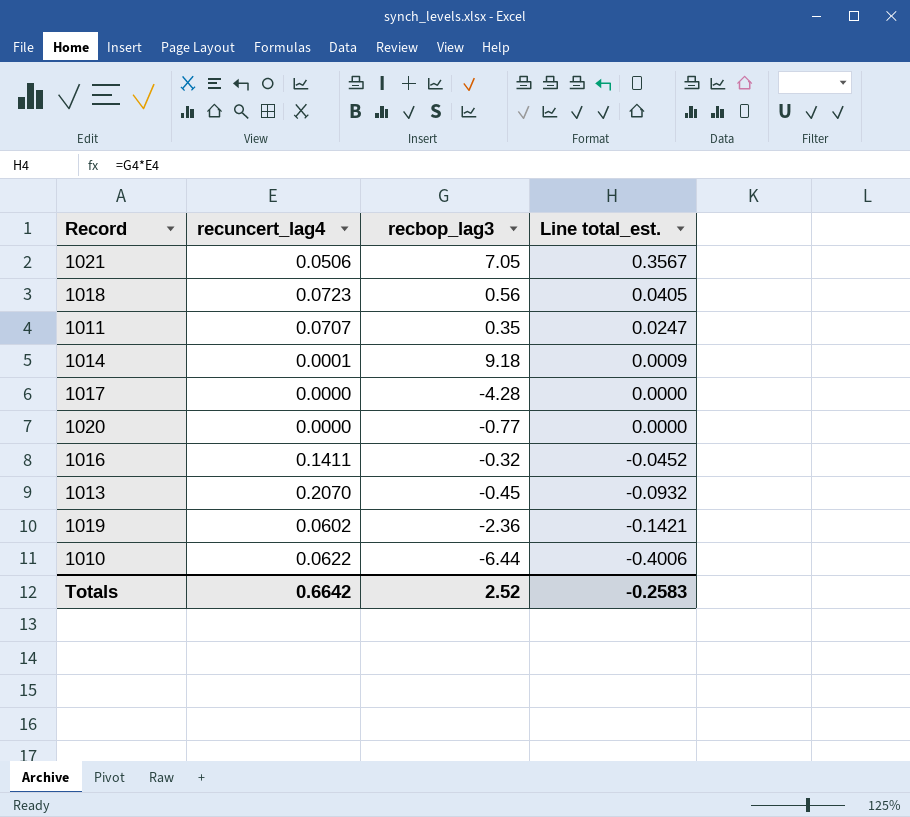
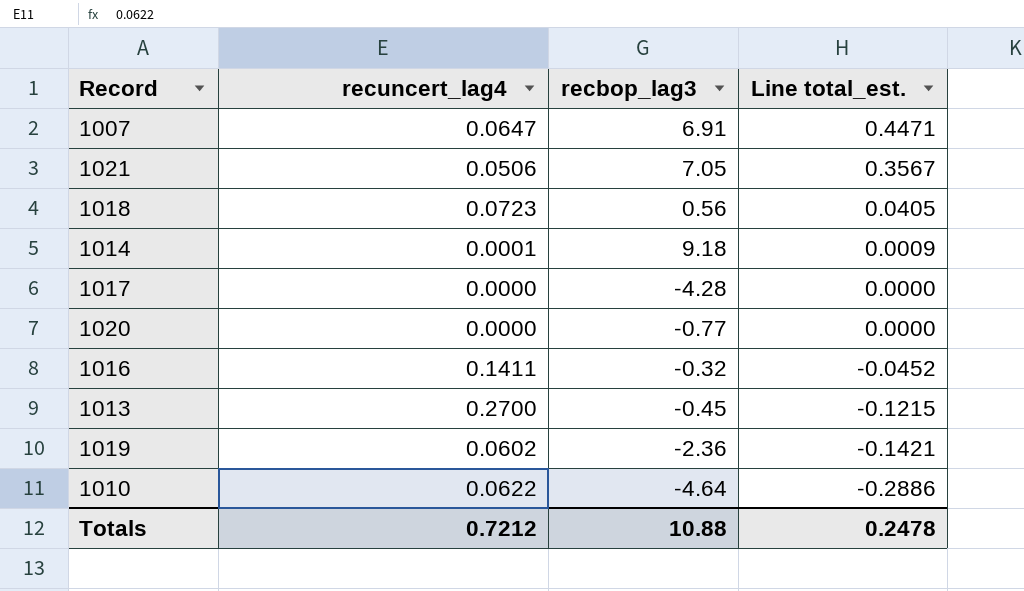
row 1011: 0.0707 | 0.35 | 0.0247 -> none
row 1007: none -> 0.0647 | 6.91 | 0.4471
1013 | recuncert_lag4: 0.2070 -> 0.2700
1013 | Line total_est.: -0.0932 -> -0.1215
1010 | recbop_lag3: -6.44 -> -4.64
1010 | Line total_est.: -0.4006 -> -0.2886
Totals | recuncert_lag4: 0.6642 -> 0.7212
Totals | recbop_lag3: 2.52 -> 10.88
Totals | Line total_est.: -0.2583 -> 0.2478

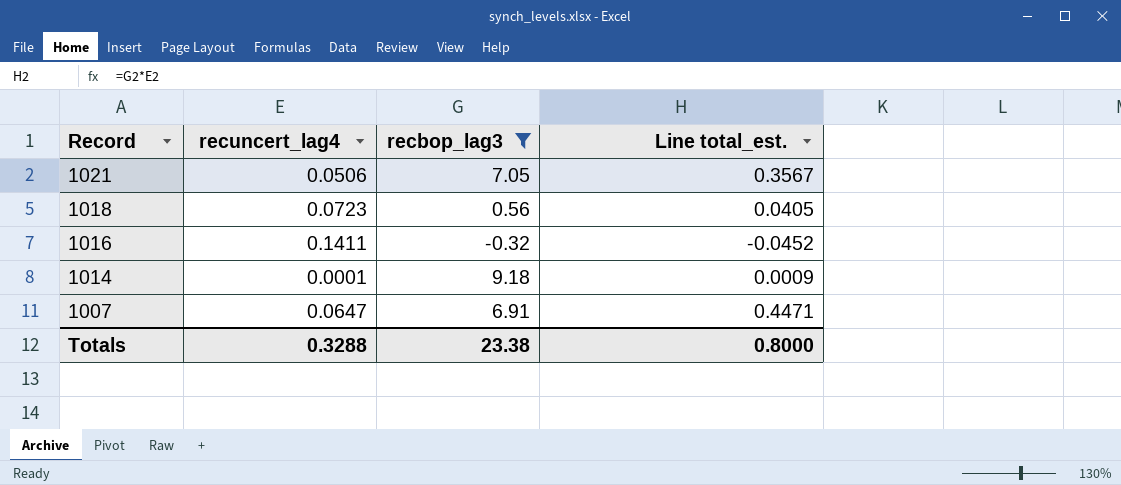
filter: none -> recbop_lag3 >= -0.32
row order: Line total_est. descending -> Record descending
Totals | recuncert_lag4: 0.7212 -> 0.3288
Totals | recbop_lag3: 10.88 -> 23.38
Totals | Line total_est.: 0.2478 -> 0.8000

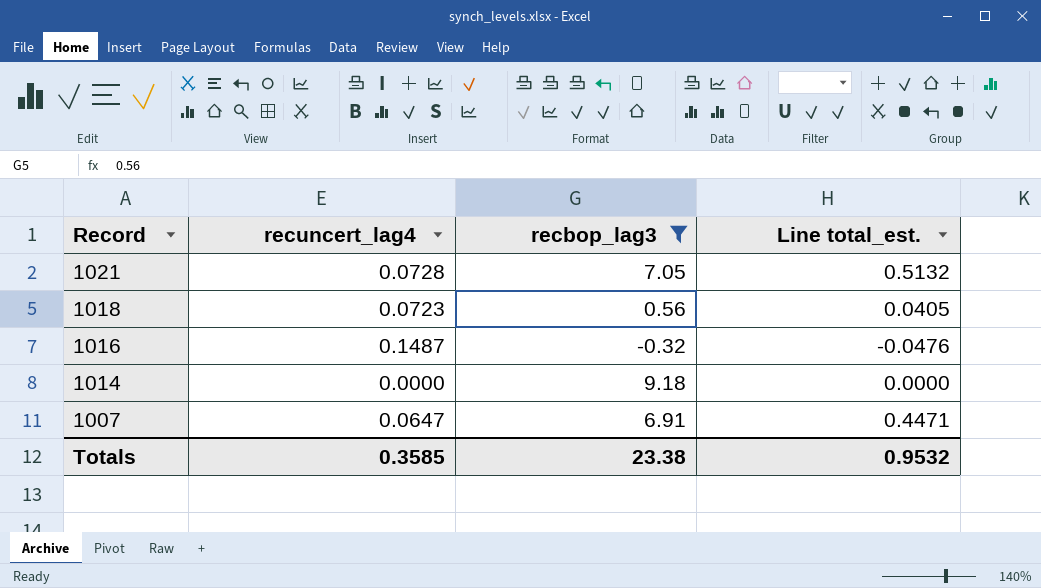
1021 | recuncert_lag4: 0.0506 -> 0.0728
1021 | Line total_est.: 0.3567 -> 0.5132
1016 | recuncert_lag4: 0.1411 -> 0.1487
1016 | Line total_est.: -0.0452 -> -0.0476
1014 | recuncert_lag4: 0.0001 -> 0.0000
1014 | Line total_est.: 0.0009 -> 0.0000
Totals | recuncert_lag4: 0.3288 -> 0.3585
Totals | Line total_est.: 0.8000 -> 0.9532

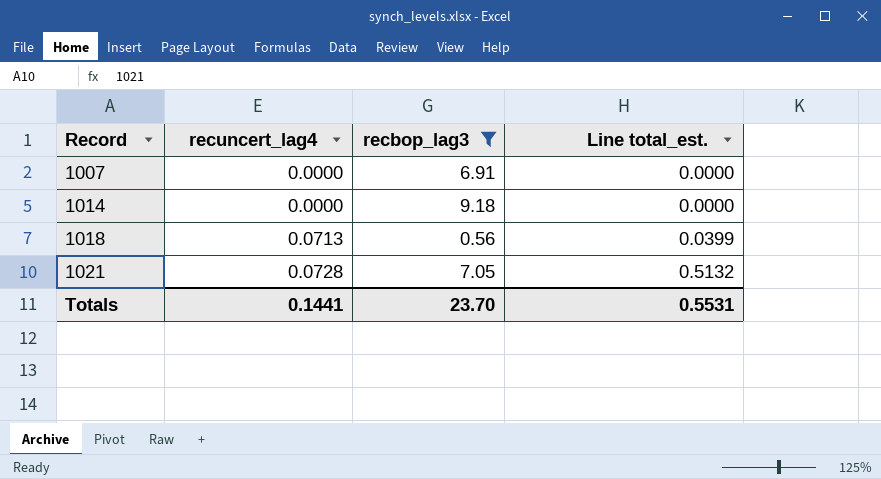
row order: Record descending -> Record ascending
row 1016: 0.1487 | -0.32 | -0.0476 -> none
1007 | recuncert_lag4: 0.0647 -> 0.0000
1007 | Line total_est.: 0.4471 -> 0.0000
1018 | recuncert_lag4: 0.0723 -> 0.0713
1018 | Line total_est.: 0.0405 -> 0.0399
Totals | recuncert_lag4: 0.3585 -> 0.1441
Totals | recbop_lag3: 23.38 -> 23.70
Totals | Line total_est.: 0.9532 -> 0.5531

